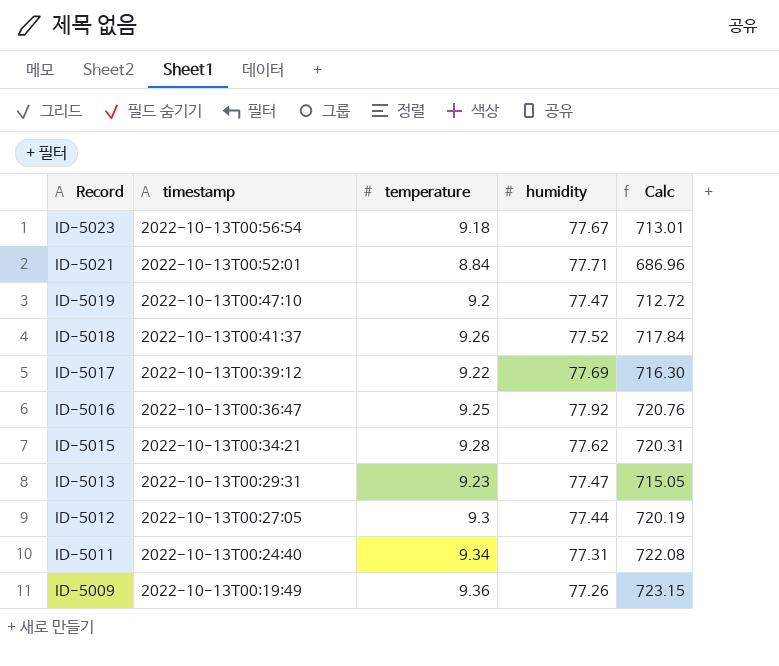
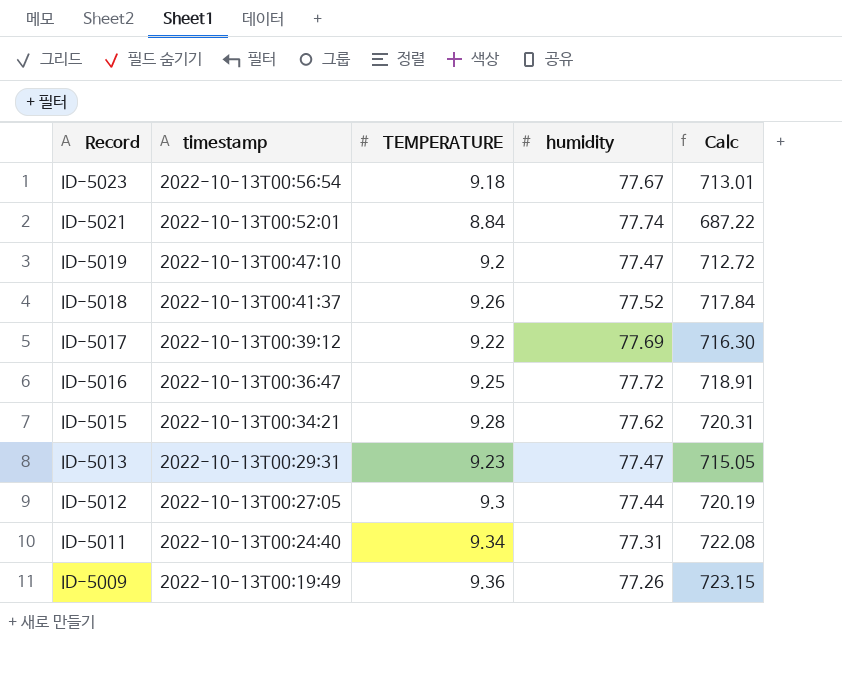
column name: temperature -> TEMPERATURE
ID-5021 | humidity: 77.71 -> 77.74
ID-5021 | Calc: 686.96 -> 687.22
ID-5016 | humidity: 77.92 -> 77.72
ID-5016 | Calc: 720.76 -> 718.91

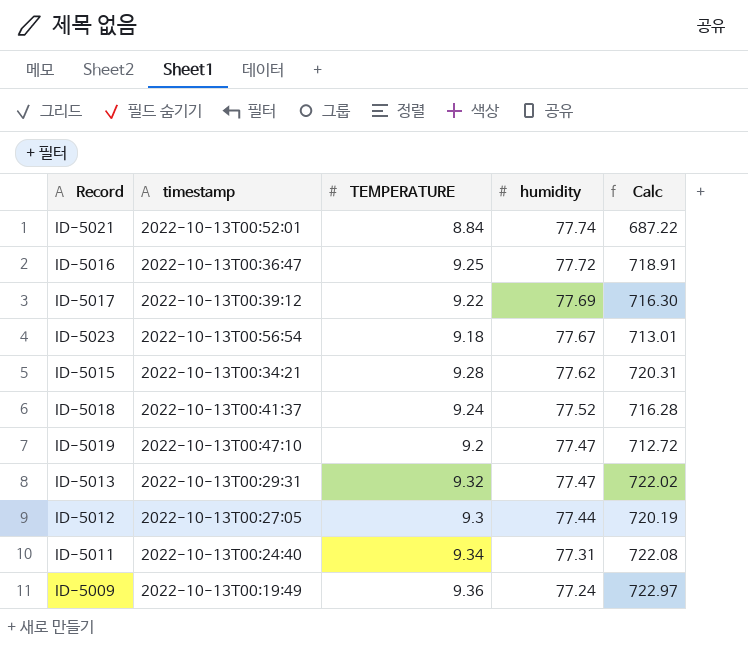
row order: Record descending -> humidity descending
ID-5018 | TEMPERATURE: 9.26 -> 9.24
ID-5018 | Calc: 717.84 -> 716.28
ID-5013 | TEMPERATURE: 9.23 -> 9.32
ID-5013 | Calc: 715.05 -> 722.02
ID-5009 | humidity: 77.26 -> 77.24
ID-5009 | Calc: 723.15 -> 722.97

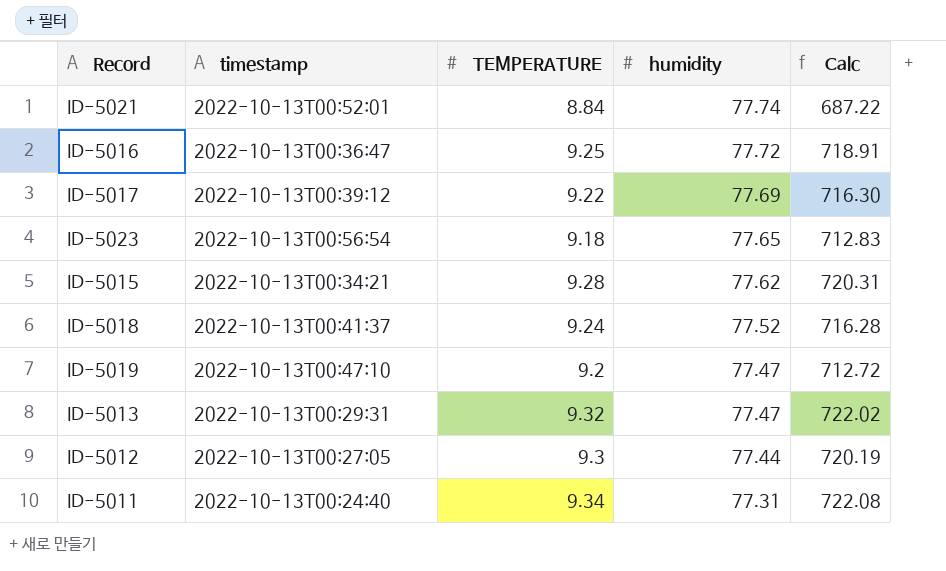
row ID-5009: 2022-10-13T00:19:49 | 9.36 | 77.24 | 722.97 -> none
ID-5023 | humidity: 77.67 -> 77.65
ID-5023 | Calc: 713.01 -> 712.83

